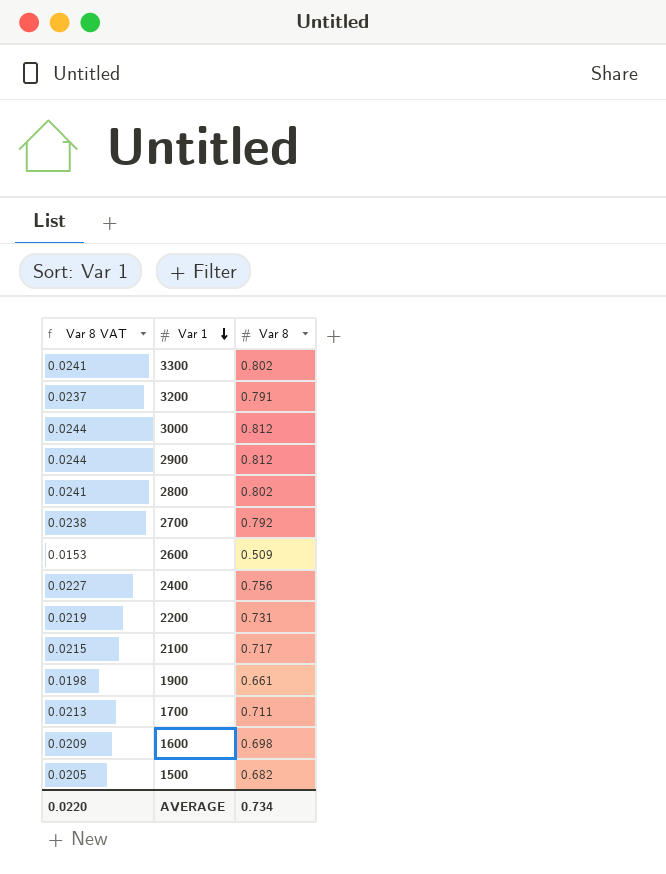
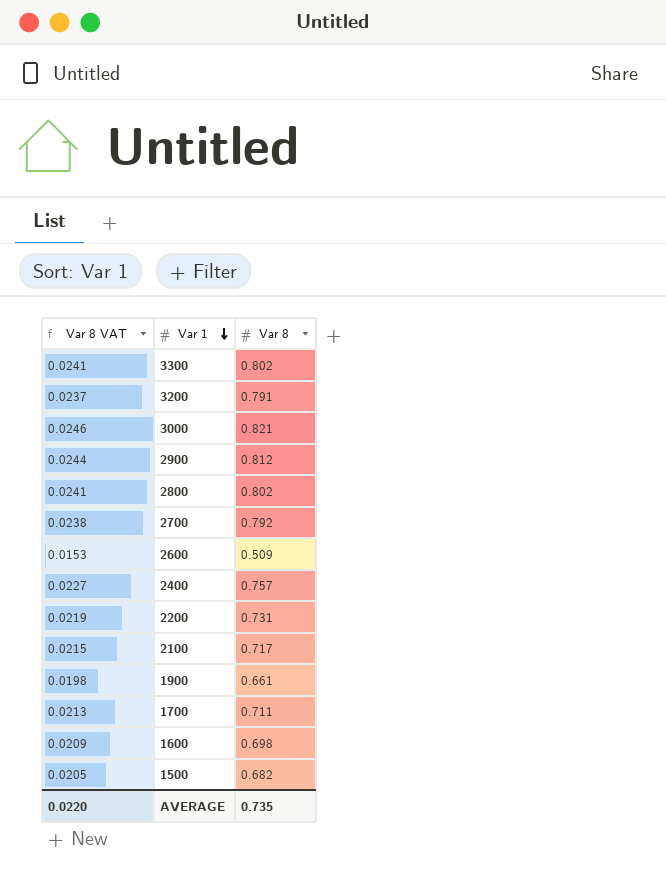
3000 | Var 8 VAT: 0.0244 -> 0.0246
3000 | Var 8: 0.812 -> 0.821
2400 | Var 8: 0.756 -> 0.757
AVERAGE | Var 8: 0.734 -> 0.735

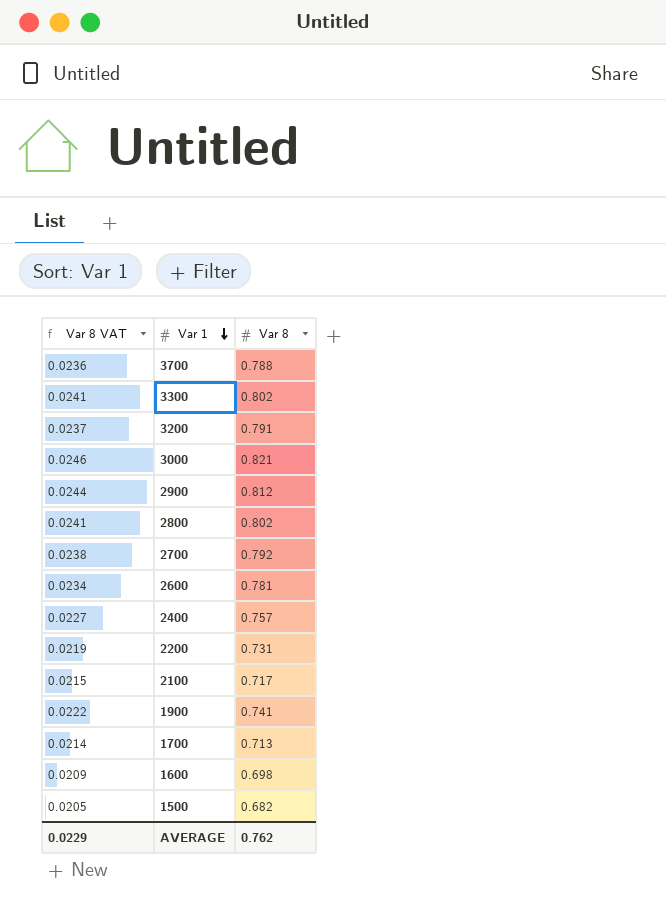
row 3700: none -> 0.0236 | 0.788
2600 | Var 8 VAT: 0.0153 -> 0.0234
2600 | Var 8: 0.509 -> 0.781
1900 | Var 8 VAT: 0.0198 -> 0.0222
1900 | Var 8: 0.661 -> 0.741
1700 | Var 8 VAT: 0.0213 -> 0.0214
1700 | Var 8: 0.711 -> 0.713
AVERAGE | Var 8 VAT: 0.0220 -> 0.0229
AVERAGE | Var 8: 0.735 -> 0.762

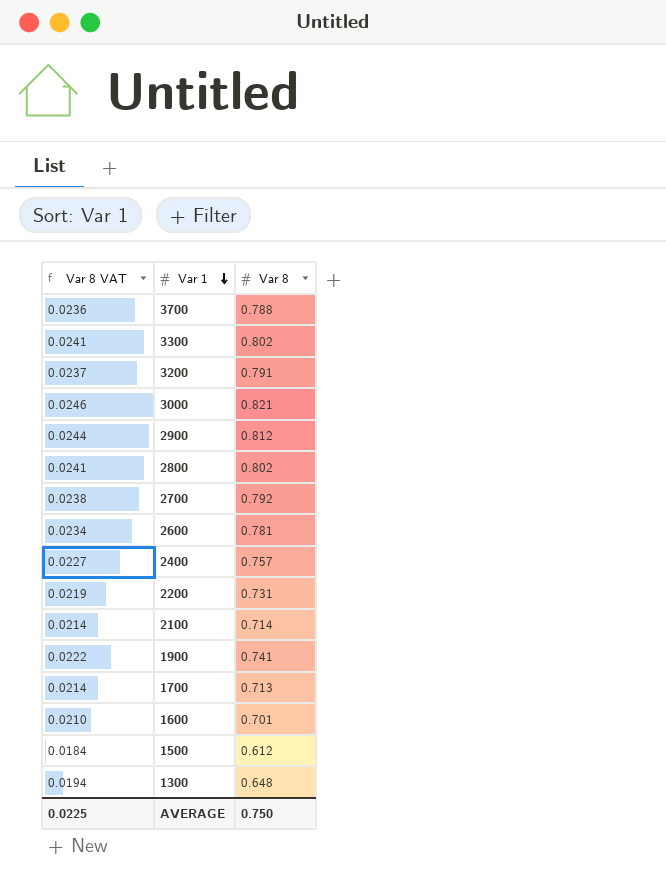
2100 | Var 8 VAT: 0.0215 -> 0.0214
2100 | Var 8: 0.717 -> 0.714
1600 | Var 8 VAT: 0.0209 -> 0.0210
1600 | Var 8: 0.698 -> 0.701
1500 | Var 8 VAT: 0.0205 -> 0.0184
1500 | Var 8: 0.682 -> 0.612
row 1300: none -> 0.0194 | 0.648
AVERAGE | Var 8 VAT: 0.0229 -> 0.0225
AVERAGE | Var 8: 0.762 -> 0.750

